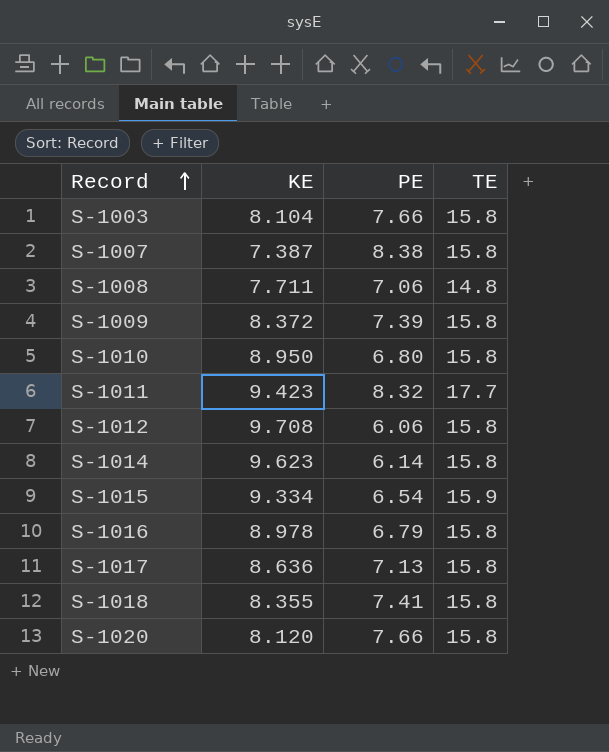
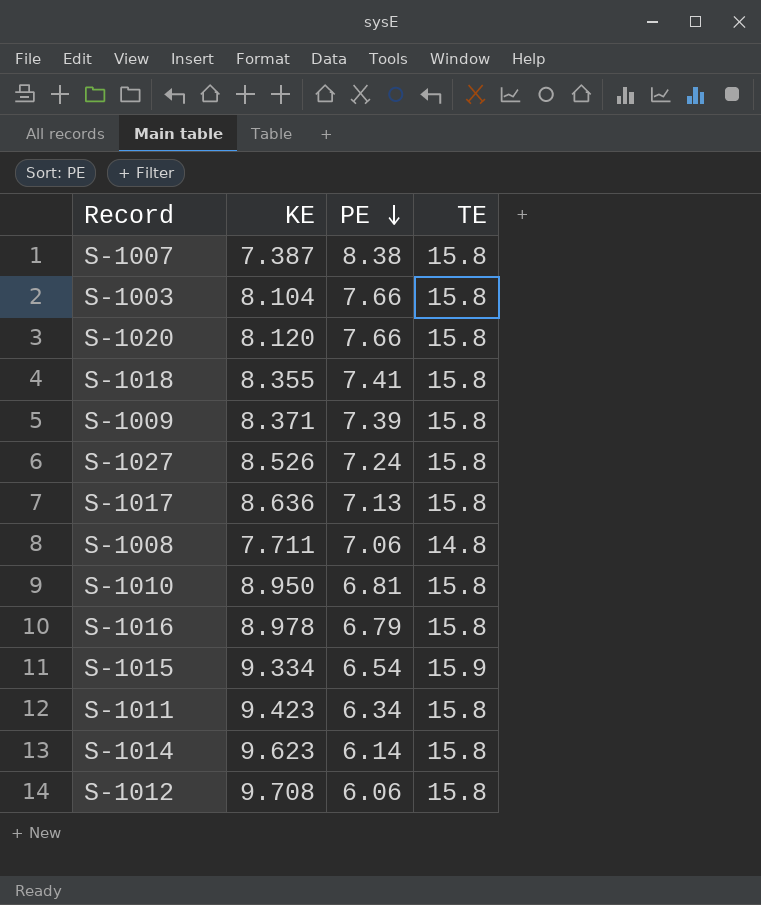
row order: Record ascending -> PE descending
S-1009 | KE: 8.372 -> 8.371
row S-1027: none -> 8.526 | 7.24 | 15.8
S-1010 | PE: 6.80 -> 6.81
S-1011 | PE: 8.32 -> 6.34
S-1011 | TE: 17.7 -> 15.8

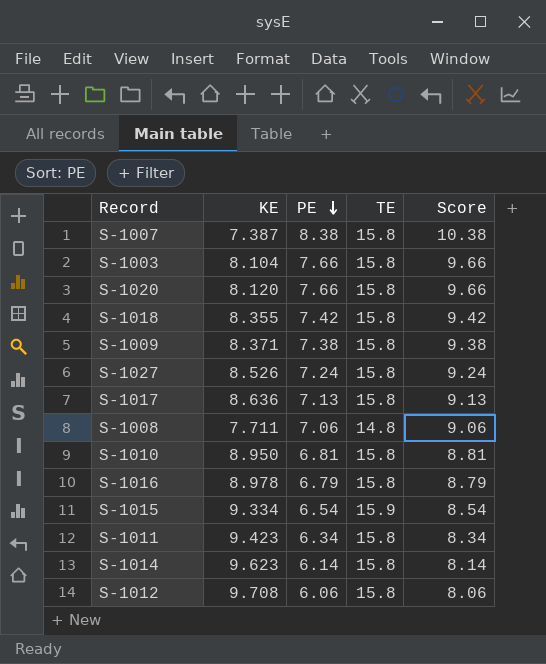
column Score | formula: none -> [PE] + 2
S-1018 | PE: 7.41 -> 7.42
S-1009 | PE: 7.39 -> 7.38

